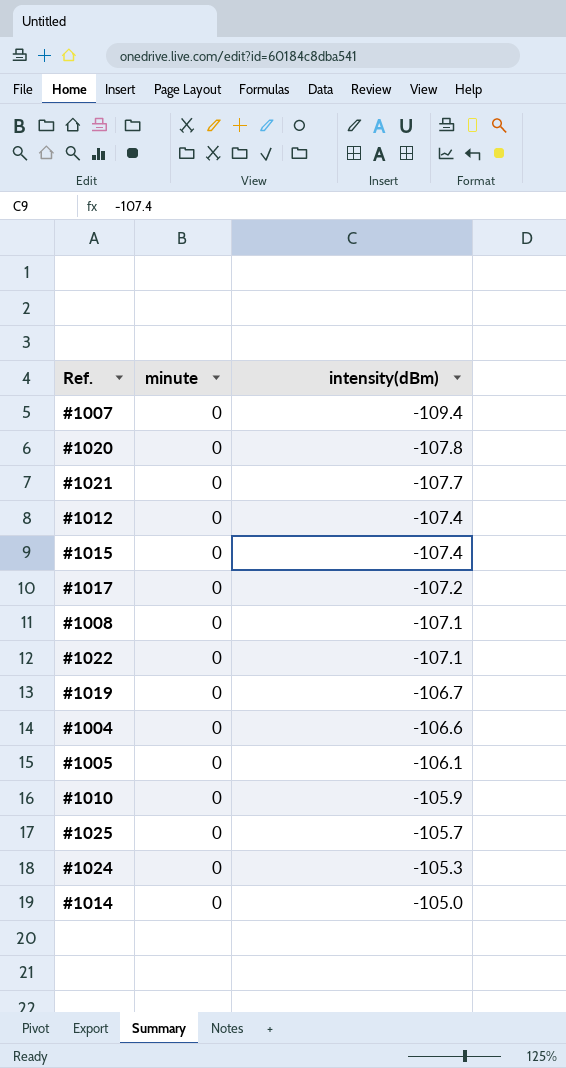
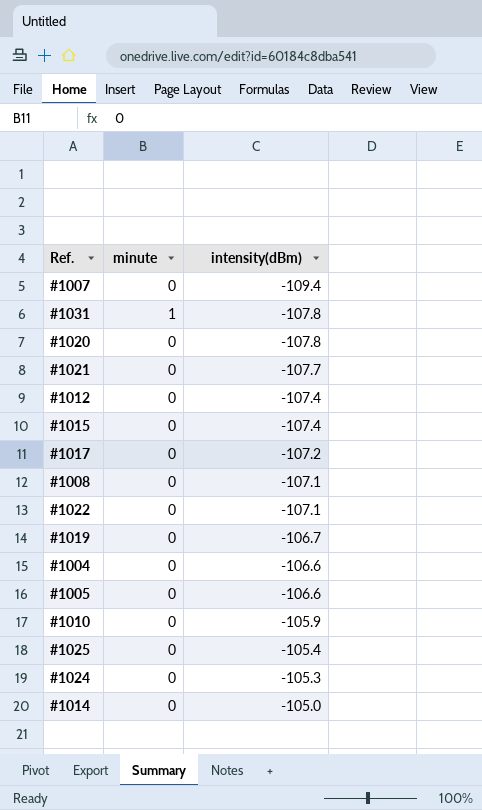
row #1031: none -> 1 | -107.8
#1005 | intensity(dBm): -106.1 -> -106.6
#1025 | intensity(dBm): -105.7 -> -105.4

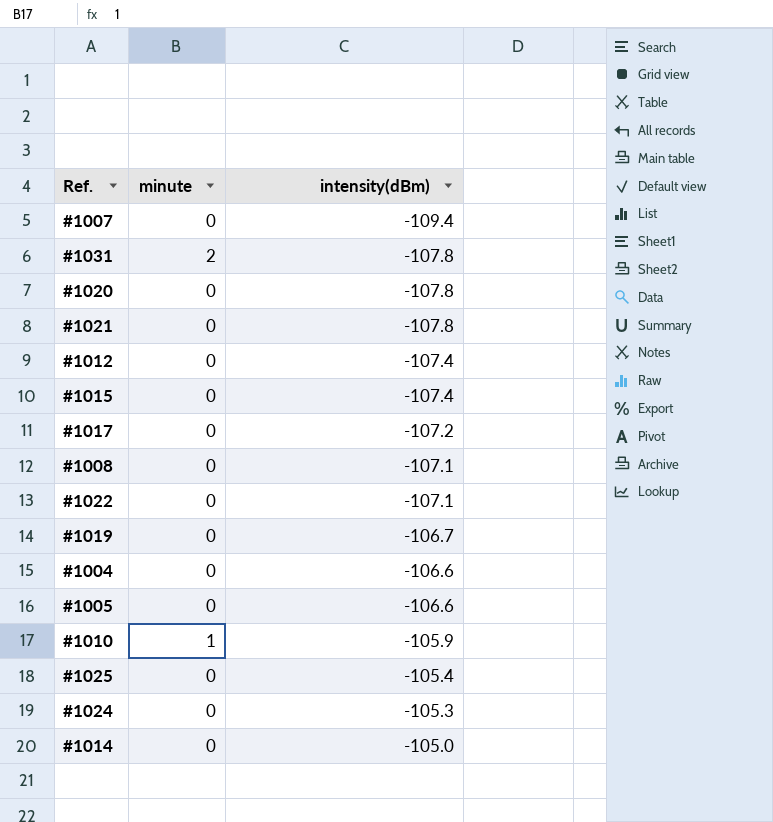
#1031 | minute: 1 -> 2
#1021 | intensity(dBm): -107.7 -> -107.8
#1010 | minute: 0 -> 1

